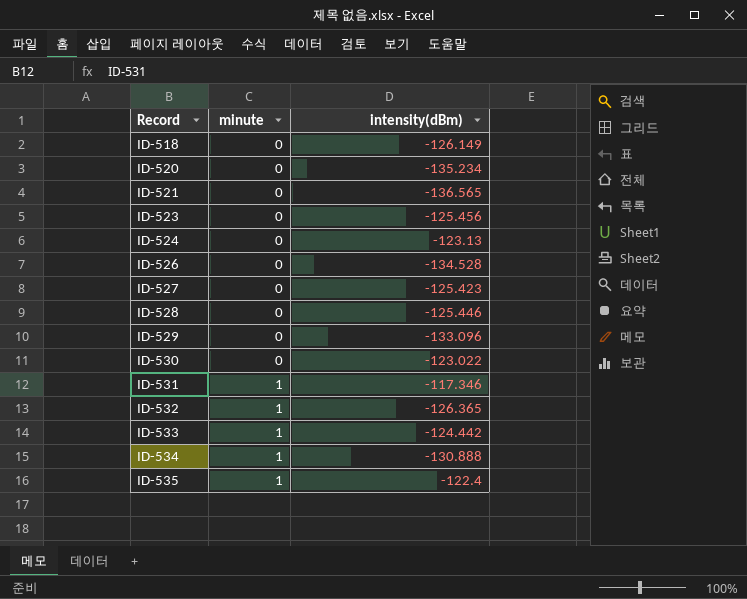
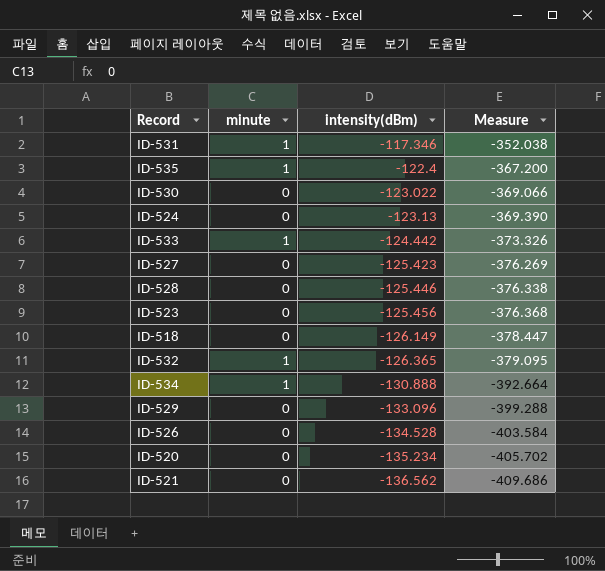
row order: Record ascending -> intensity(dBm) descending
column Measure | formula: none -> [intensity(dBm)] * 3
ID-521 | intensity(dBm): -136.565 -> -136.562

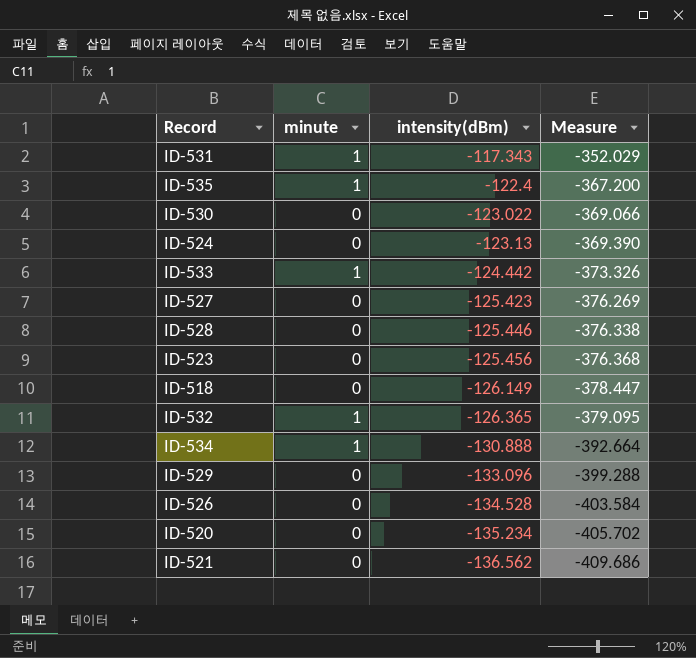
ID-531 | intensity(dBm): -117.346 -> -117.343
ID-531 | Measure: -352.038 -> -352.029

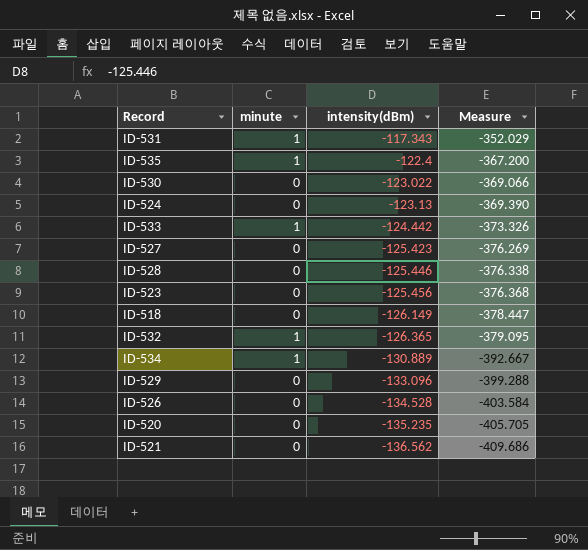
ID-534 | intensity(dBm): -130.888 -> -130.889
ID-534 | Measure: -392.664 -> -392.667
ID-520 | intensity(dBm): -135.234 -> -135.235
ID-520 | Measure: -405.702 -> -405.705

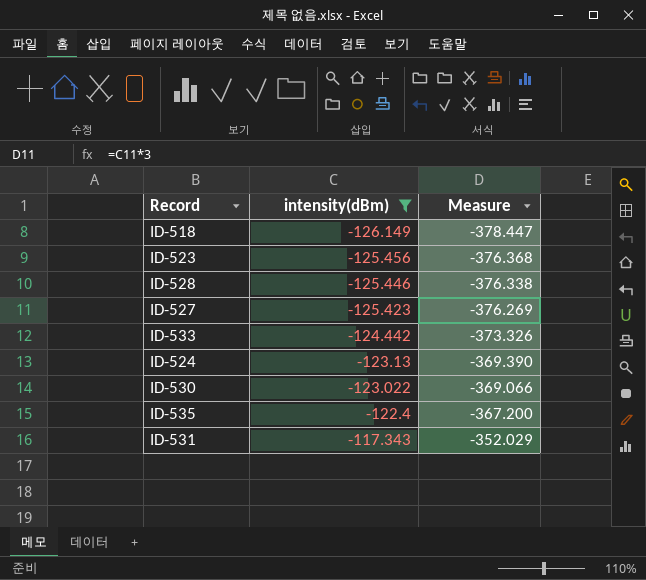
filter: none -> intensity(dBm) >= -126.149
row order: intensity(dBm) descending -> intensity(dBm) ascending
column minute | position: 2 -> none

